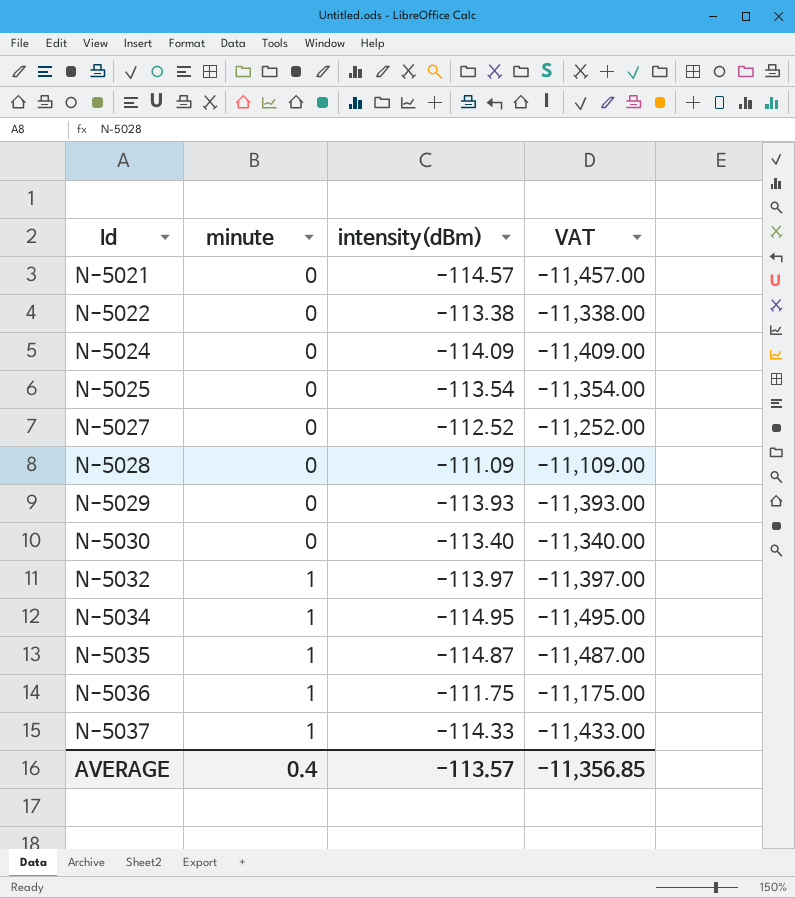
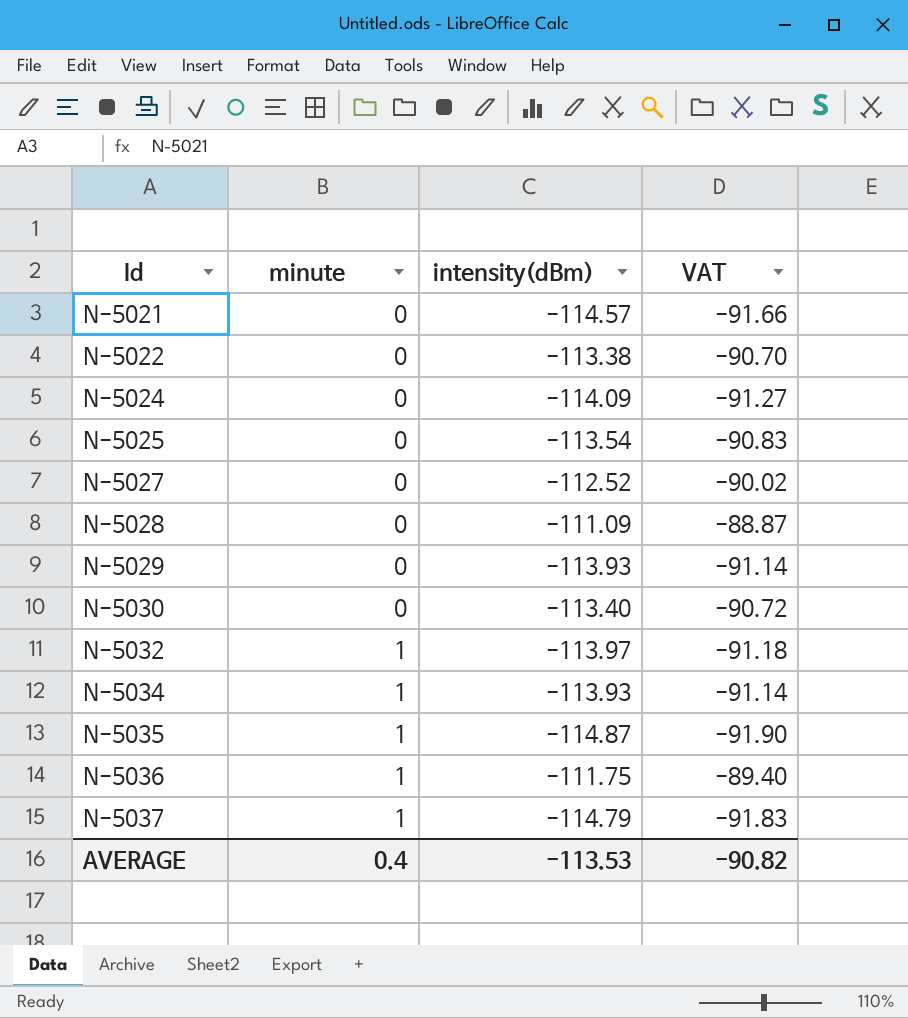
column VAT | formula: [intensity(dBm)] * 100 -> [intensity(dBm)] * 0.8
N-5034 | intensity(dBm): -114.95 -> -113.93
N-5037 | intensity(dBm): -114.33 -> -114.79
AVERAGE | intensity(dBm): -113.57 -> -113.53
AVERAGE | VAT: -11,356.85 -> -90.82

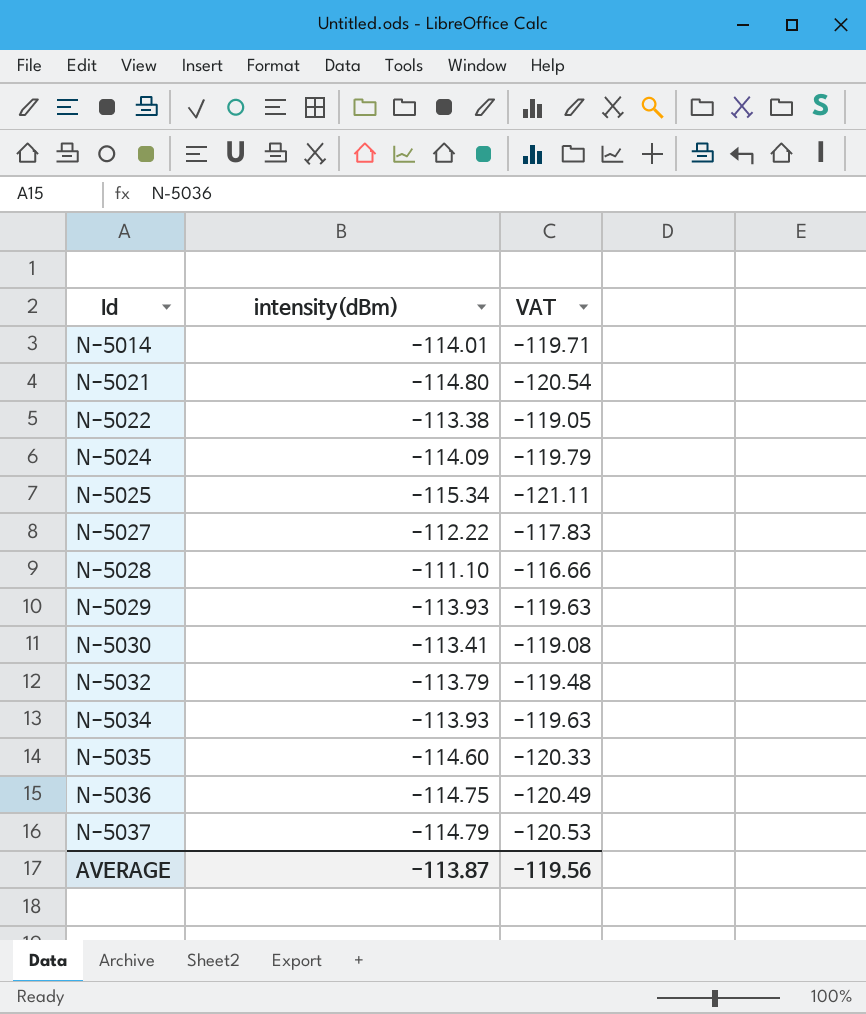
column minute | position: 2 -> none
column VAT | formula: [intensity(dBm)] * 0.8 -> [intensity(dBm)] * 1.05
row N-5014: none -> -114.01 | -119.71
N-5021 | intensity(dBm): -114.57 -> -114.80
N-5025 | intensity(dBm): -113.54 -> -115.34
N-5027 | intensity(dBm): -112.52 -> -112.22
N-5028 | intensity(dBm): -111.09 -> -111.10
N-5030 | intensity(dBm): -113.40 -> -113.41
N-5032 | intensity(dBm): -113.97 -> -113.79
N-5035 | intensity(dBm): -114.87 -> -114.60
N-5036 | intensity(dBm): -111.75 -> -114.75
AVERAGE | intensity(dBm): -113.53 -> -113.87
AVERAGE | VAT: -90.82 -> -119.56

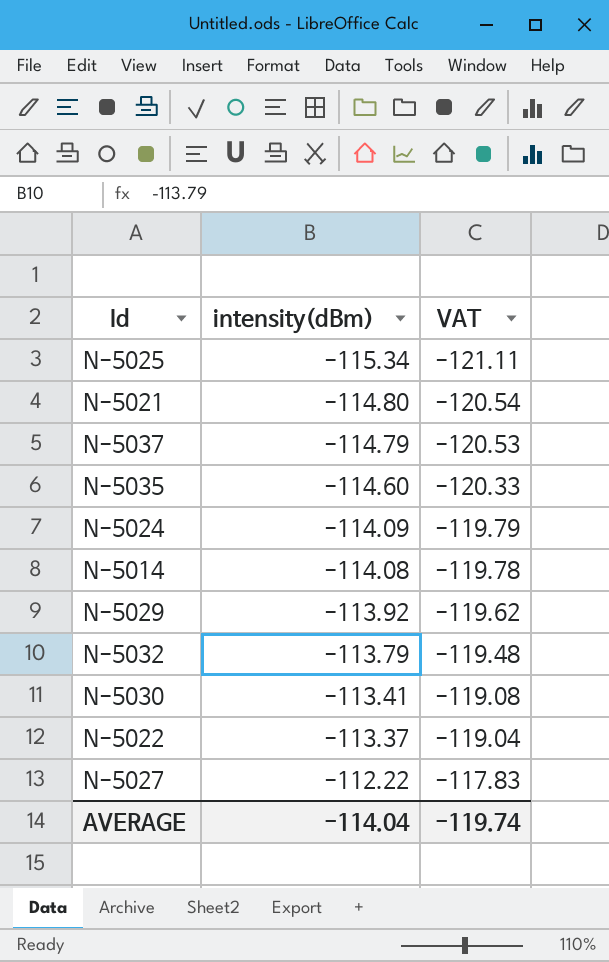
row order: Id ascending -> intensity(dBm) ascending
row N-5028: -111.10 | -116.66 -> none
row N-5034: -113.93 | -119.63 -> none
row N-5036: -114.75 | -120.49 -> none
N-5014 | intensity(dBm): -114.01 -> -114.08
N-5014 | VAT: -119.71 -> -119.78
N-5029 | intensity(dBm): -113.93 -> -113.92
N-5029 | VAT: -119.63 -> -119.62
N-5022 | intensity(dBm): -113.38 -> -113.37
N-5022 | VAT: -119.05 -> -119.04
AVERAGE | intensity(dBm): -113.87 -> -114.04
AVERAGE | VAT: -119.56 -> -119.74

